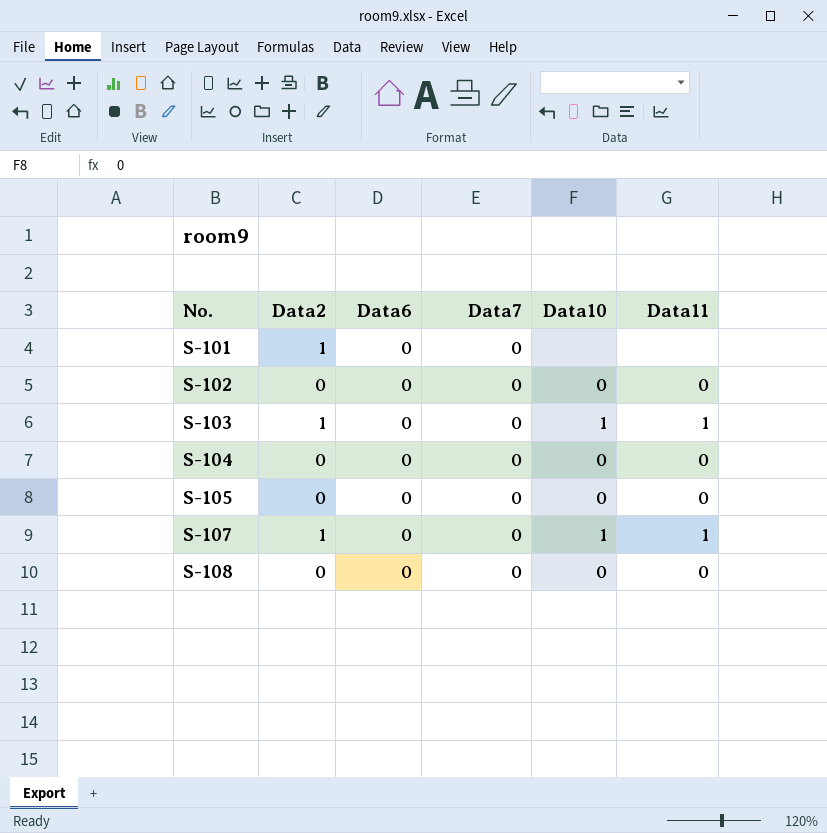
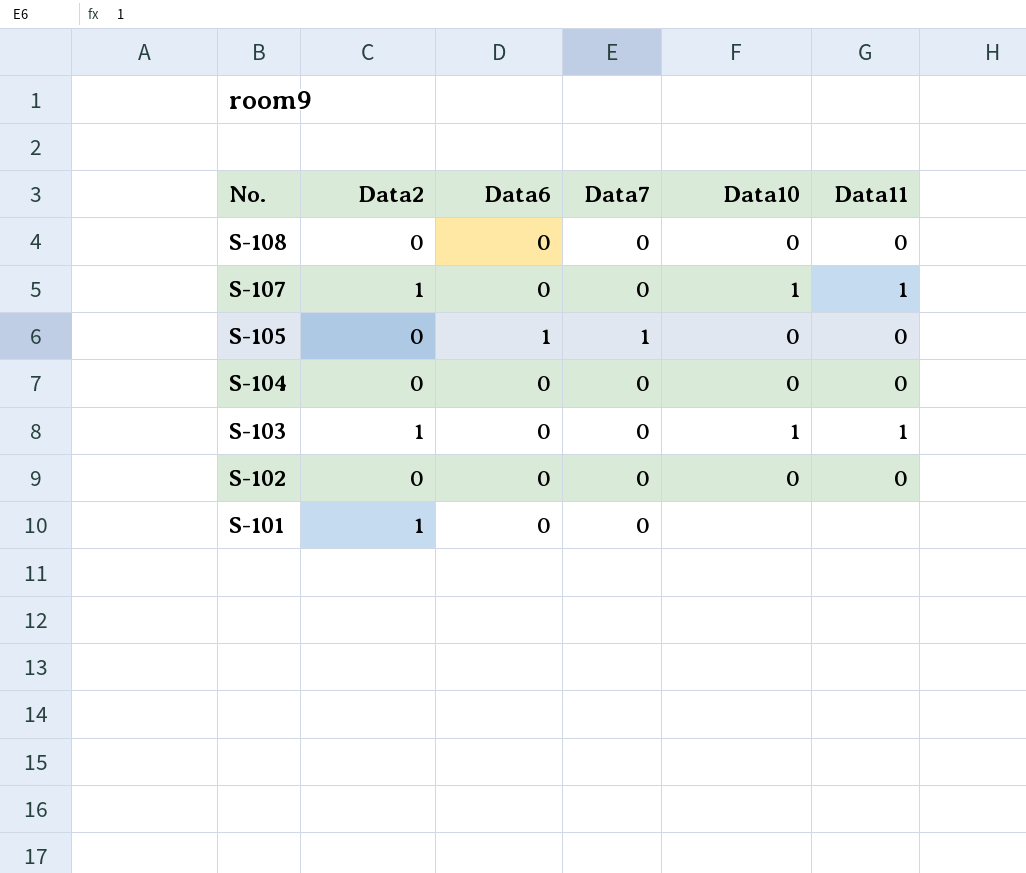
row order: No. ascending -> No. descending
S-105 | Data6: 0 -> 1
S-105 | Data7: 0 -> 1

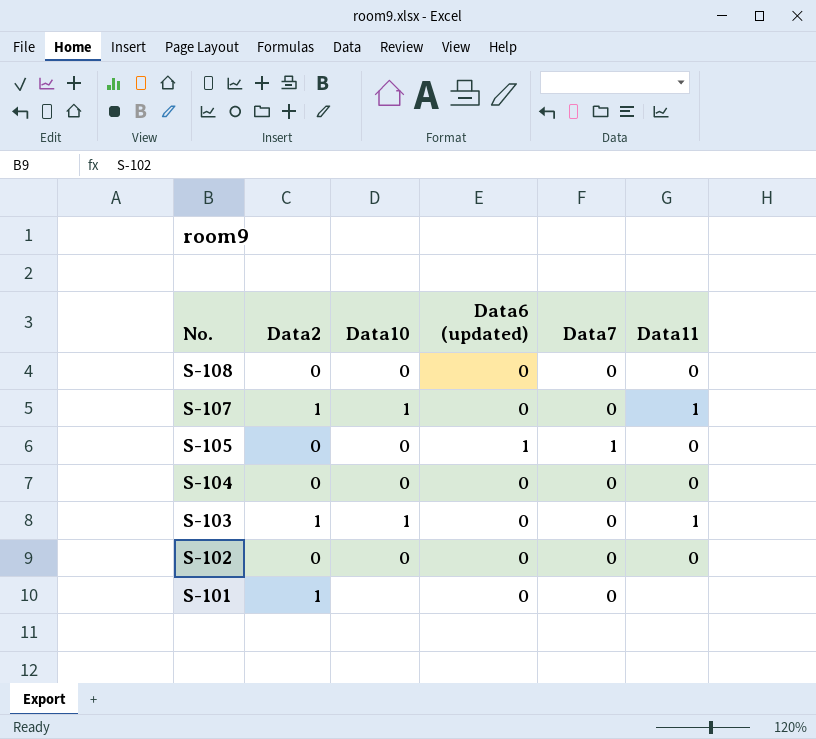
column Data10 | position: 5 -> 3
column name: Data6 -> Data6 (updated)

